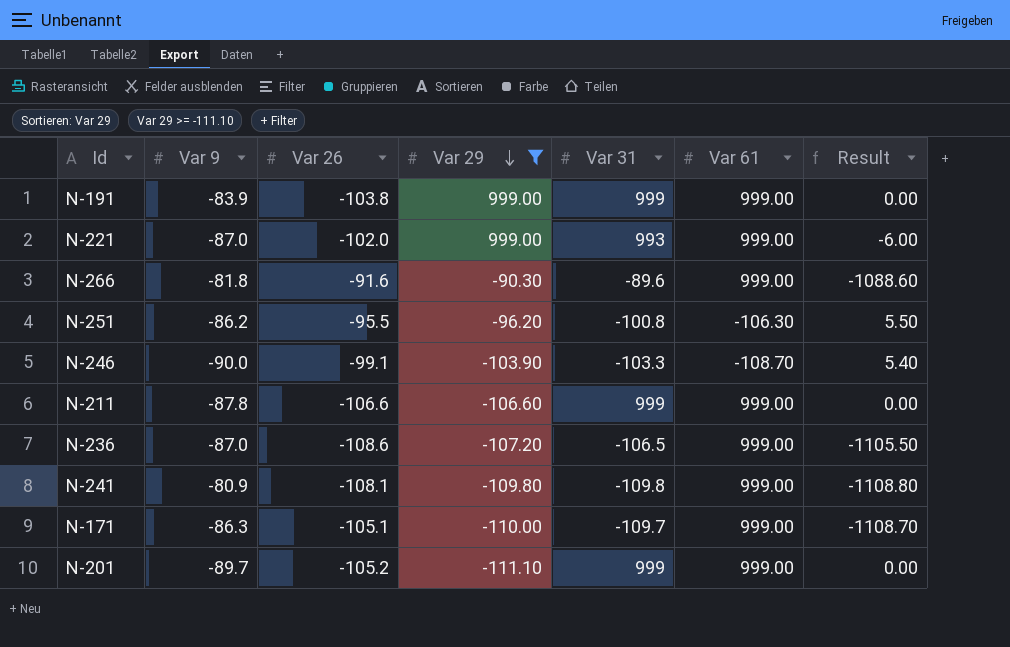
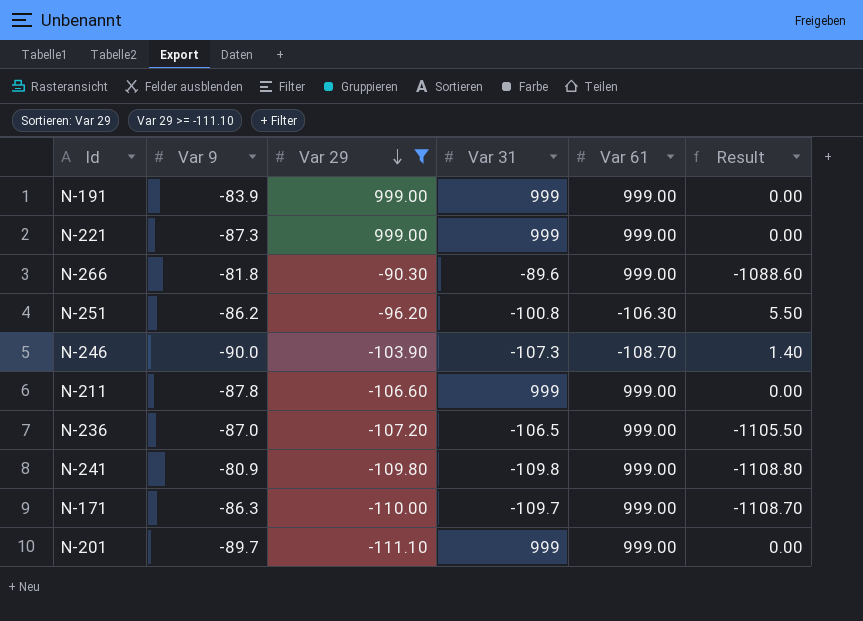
column Var 26 | position: 3 -> none
N-221 | Var 9: -87.0 -> -87.3
N-221 | Var 31: 993 -> 999
N-221 | Result: -6.00 -> 0.00
N-246 | Var 31: -103.3 -> -107.3
N-246 | Result: 5.40 -> 1.40

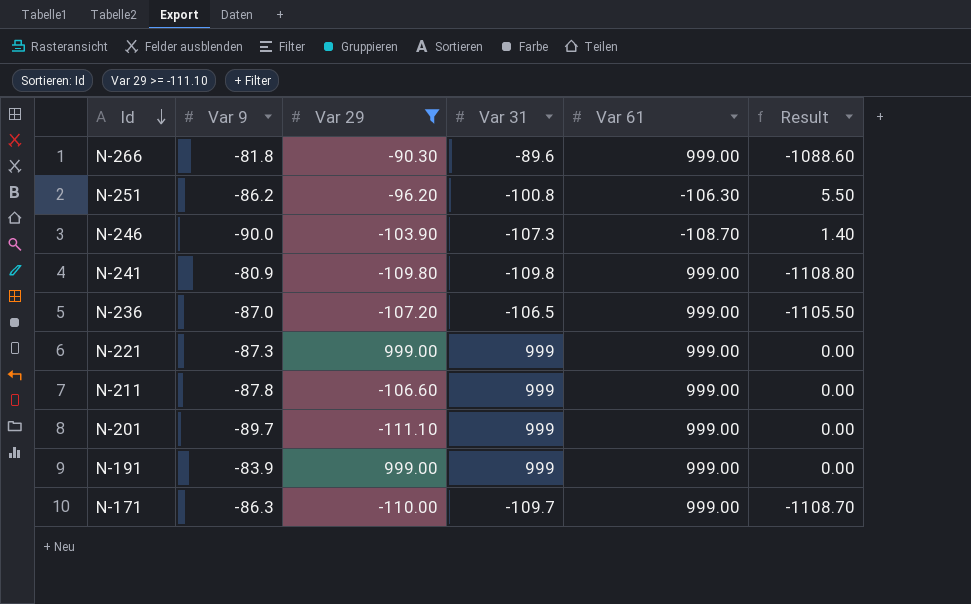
row order: Var 29 descending -> Id descending

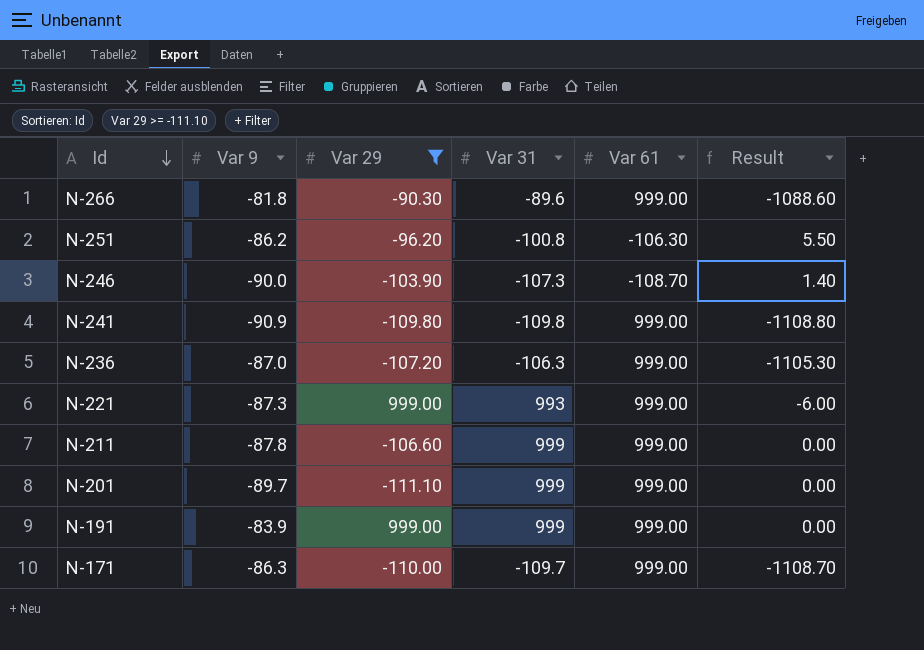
N-241 | Var 9: -80.9 -> -90.9
N-236 | Var 31: -106.5 -> -106.3
N-236 | Result: -1105.50 -> -1105.30
N-221 | Var 31: 999 -> 993
N-221 | Result: 0.00 -> -6.00

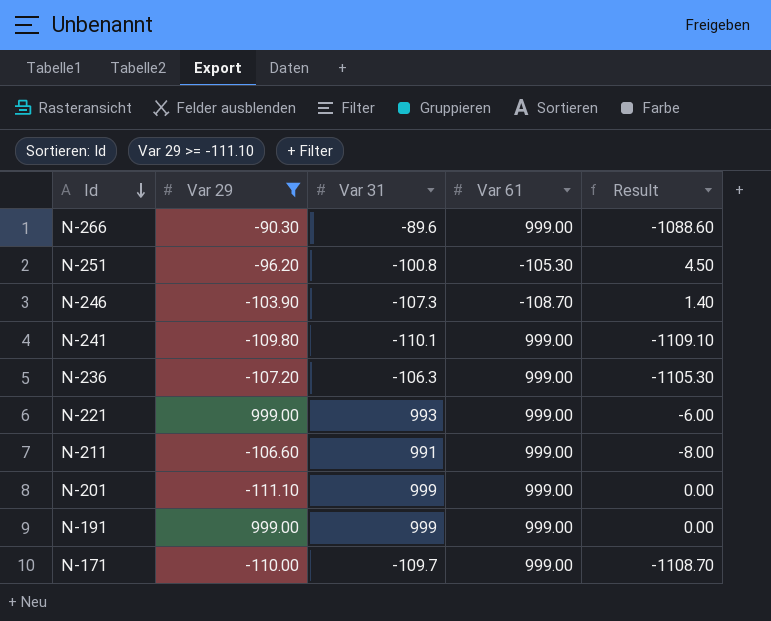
column Var 9 | position: 2 -> none
N-251 | Var 61: -106.30 -> -105.30
N-251 | Result: 5.50 -> 4.50
N-241 | Var 31: -109.8 -> -110.1
N-241 | Result: -1108.80 -> -1109.10
N-211 | Var 31: 999 -> 991
N-211 | Result: 0.00 -> -8.00

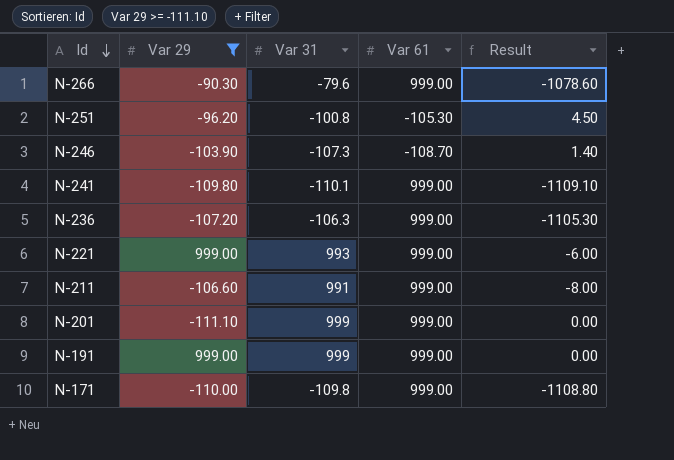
N-266 | Var 31: -89.6 -> -79.6
N-266 | Result: -1088.60 -> -1078.60
N-171 | Var 31: -109.7 -> -109.8
N-171 | Result: -1108.70 -> -1108.80

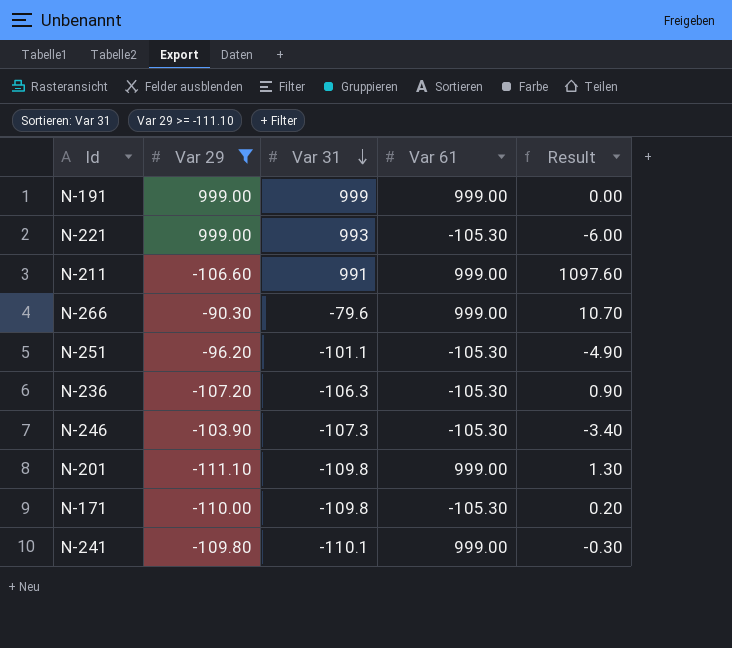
row order: Id descending -> Var 31 descending
column Result | formula: [Var 31] - [Var 61] -> [Var 31] - [Var 29]
N-221 | Var 61: 999.00 -> -105.30
N-251 | Var 31: -100.8 -> -101.1
N-236 | Var 61: 999.00 -> -105.30
N-246 | Var 61: -108.70 -> -105.30
N-201 | Var 31: 999 -> -109.8
N-171 | Var 61: 999.00 -> -105.30

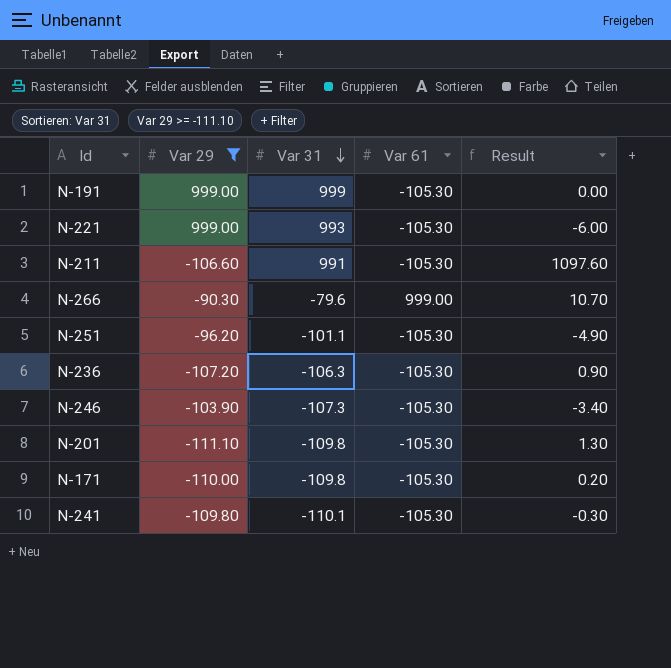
N-191 | Var 61: 999.00 -> -105.30
N-211 | Var 61: 999.00 -> -105.30
N-201 | Var 61: 999.00 -> -105.30
N-241 | Var 61: 999.00 -> -105.30

